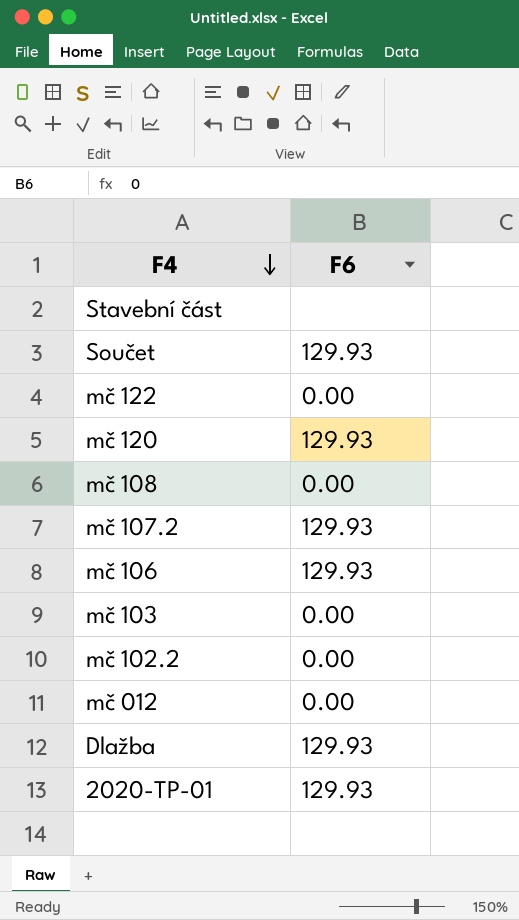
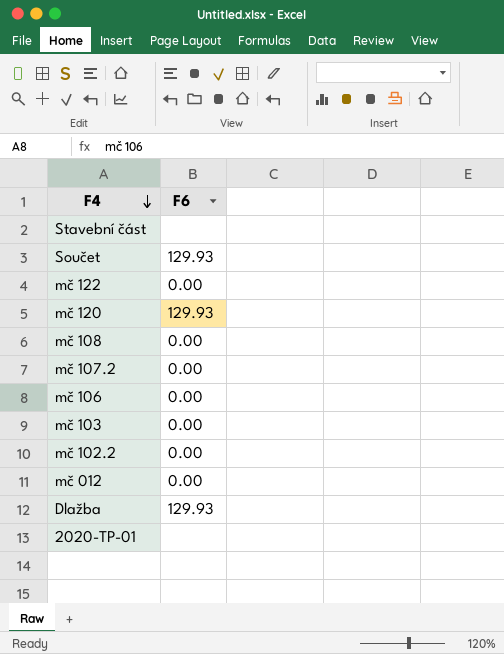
mč 107.2 | F6: 129.93 -> 0.00
mč 106 | F6: 129.93 -> 0.00
2020-TP-01 | F6: 129.93 -> none

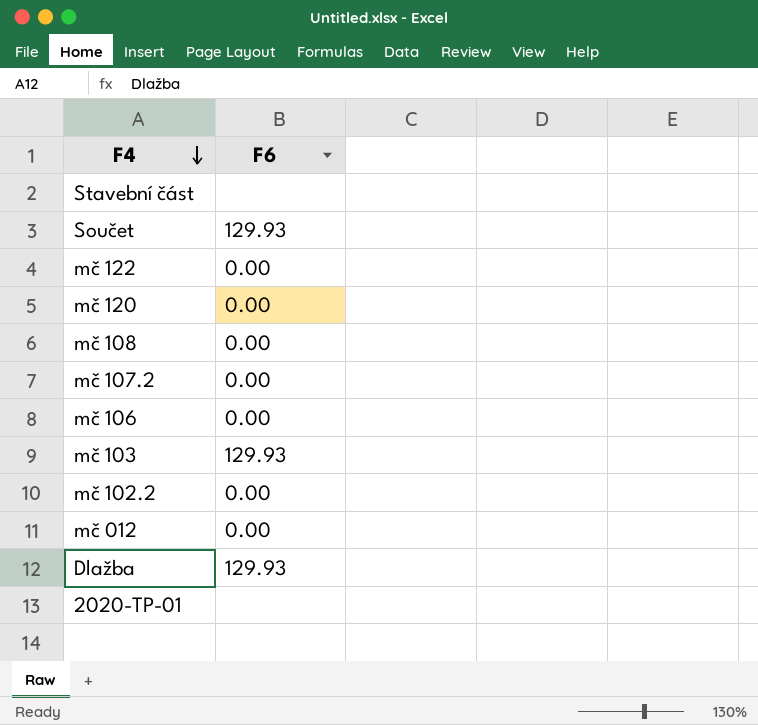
mč 120 | F6: 129.93 -> 0.00
mč 103 | F6: 0.00 -> 129.93

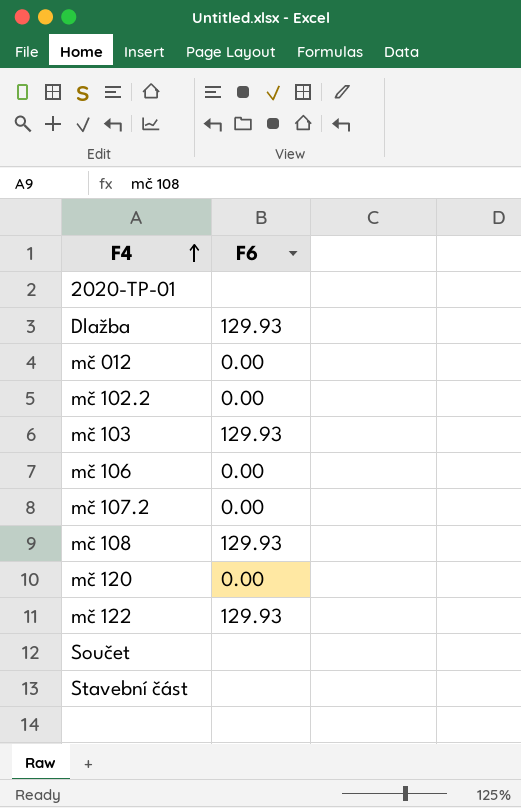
row order: F4 descending -> F4 ascending
mč 108 | F6: 0.00 -> 129.93
mč 122 | F6: 0.00 -> 129.93
Součet | F6: 129.93 -> none

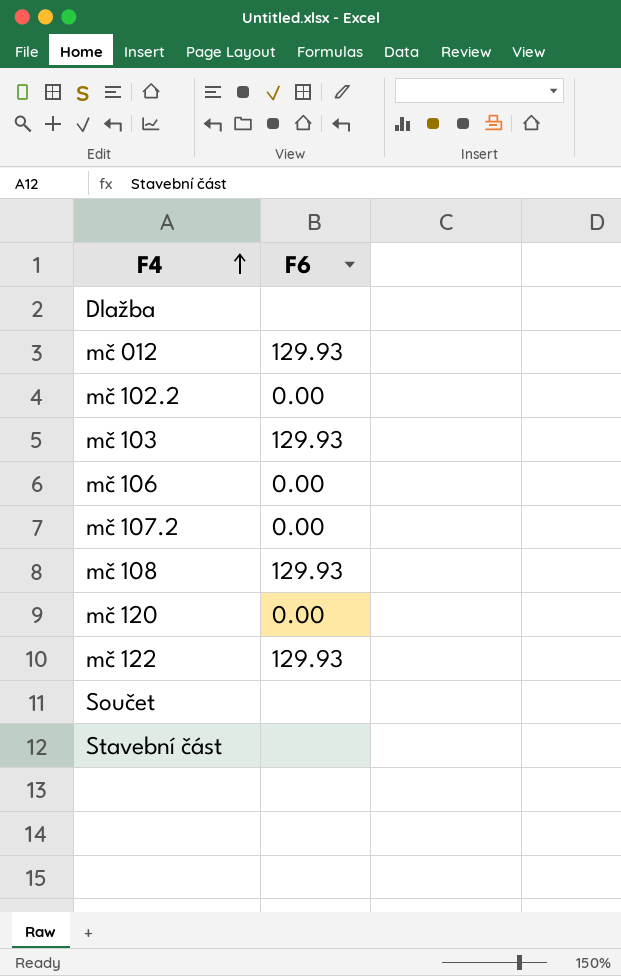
row 2020-TP-01: none -> none
Dlažba | F6: 129.93 -> none
mč 012 | F6: 0.00 -> 129.93

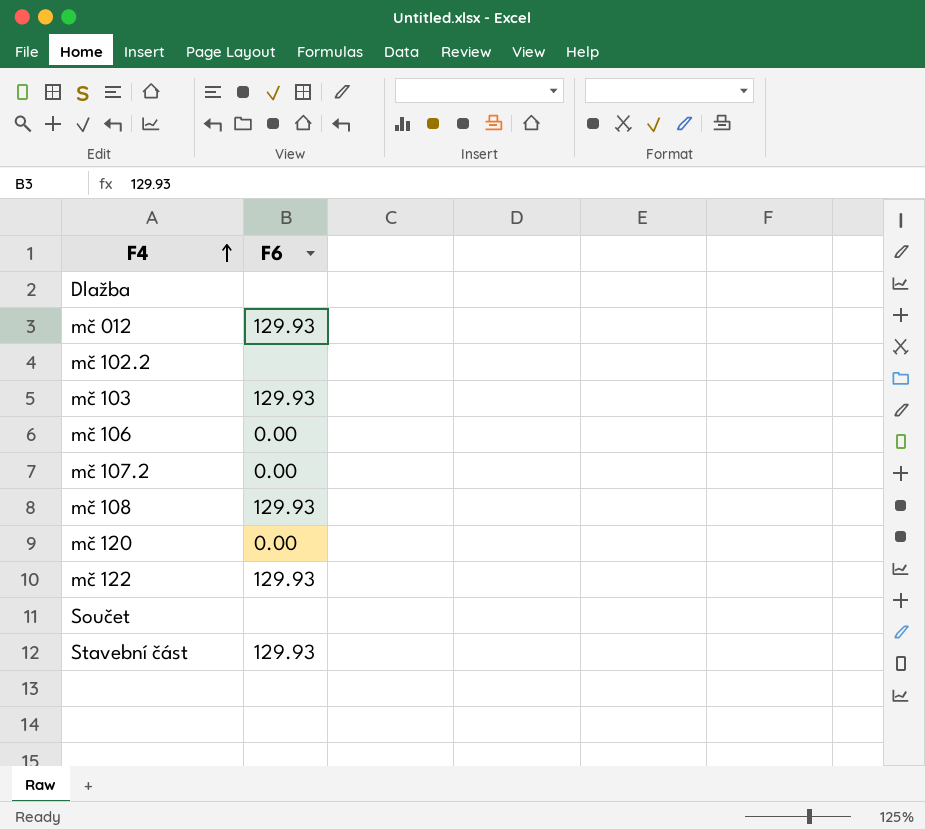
mč 102.2 | F6: 0.00 -> none
Stavební část | F6: none -> 129.93

